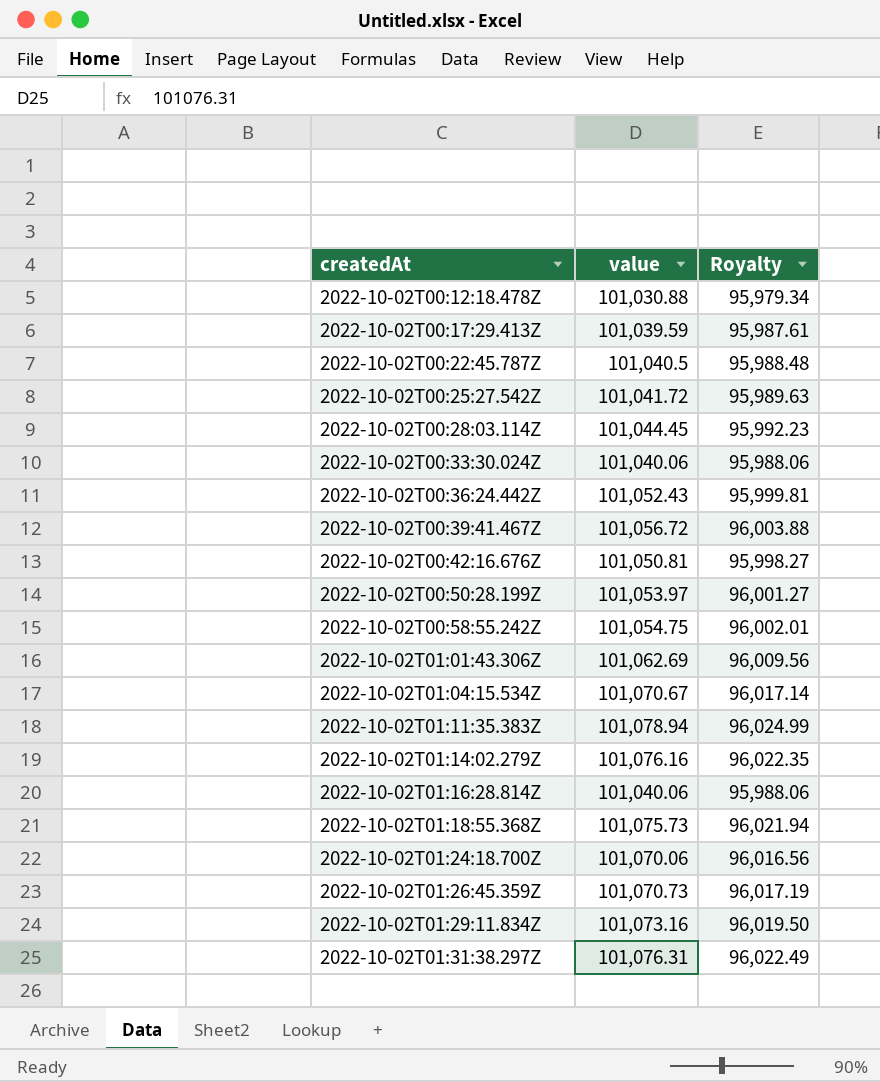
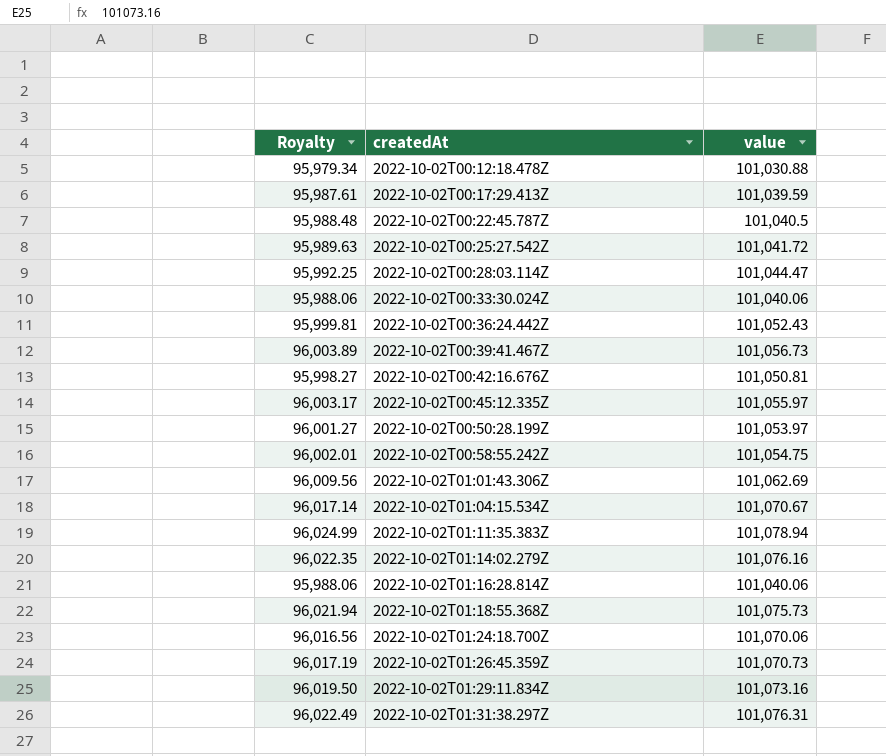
column Royalty | position: 3 -> 1
2022-10-02T00:28:03.114Z | Royalty: 95,992.23 -> 95,992.25
2022-10-02T00:28:03.114Z | value: 101,044.45 -> 101,044.47
2022-10-02T00:39:41.467Z | Royalty: 96,003.88 -> 96,003.89
2022-10-02T00:39:41.467Z | value: 101,056.72 -> 101,056.73
row 2022-10-02T00:45:12.335Z: none -> 96,003.17 | 101,055.97

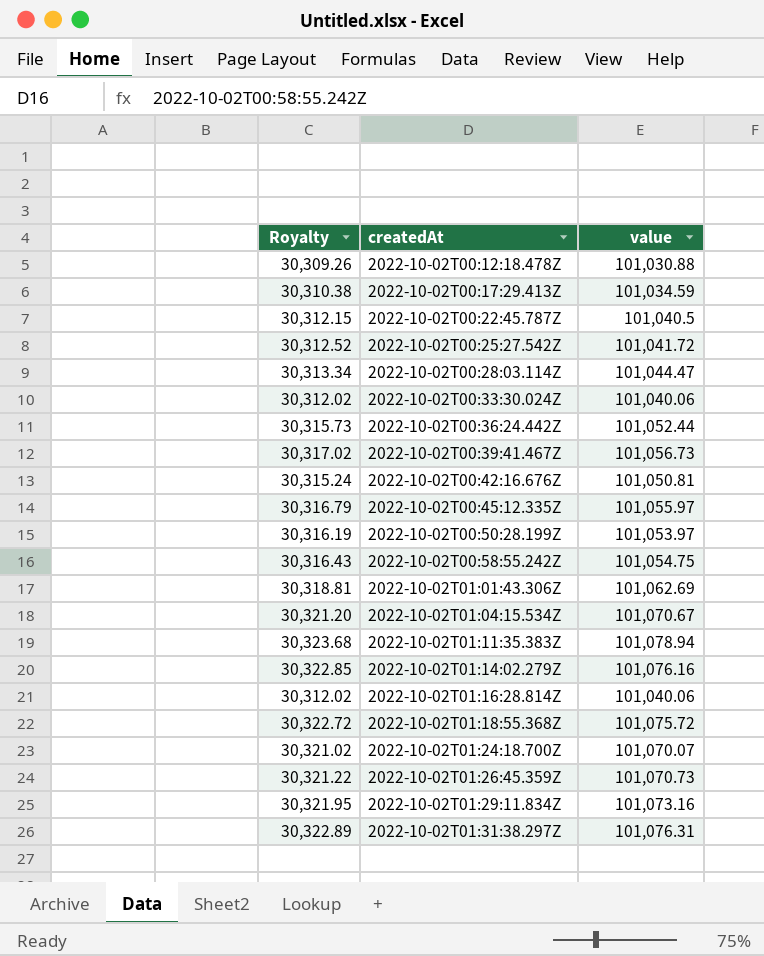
column Royalty | formula: [value] * 0.95 -> [value] * 0.3
2022-10-02T00:17:29.413Z | value: 101,039.59 -> 101,034.59
2022-10-02T00:36:24.442Z | value: 101,052.43 -> 101,052.44
2022-10-02T01:18:55.368Z | value: 101,075.73 -> 101,075.72
2022-10-02T01:24:18.700Z | value: 101,070.06 -> 101,070.07

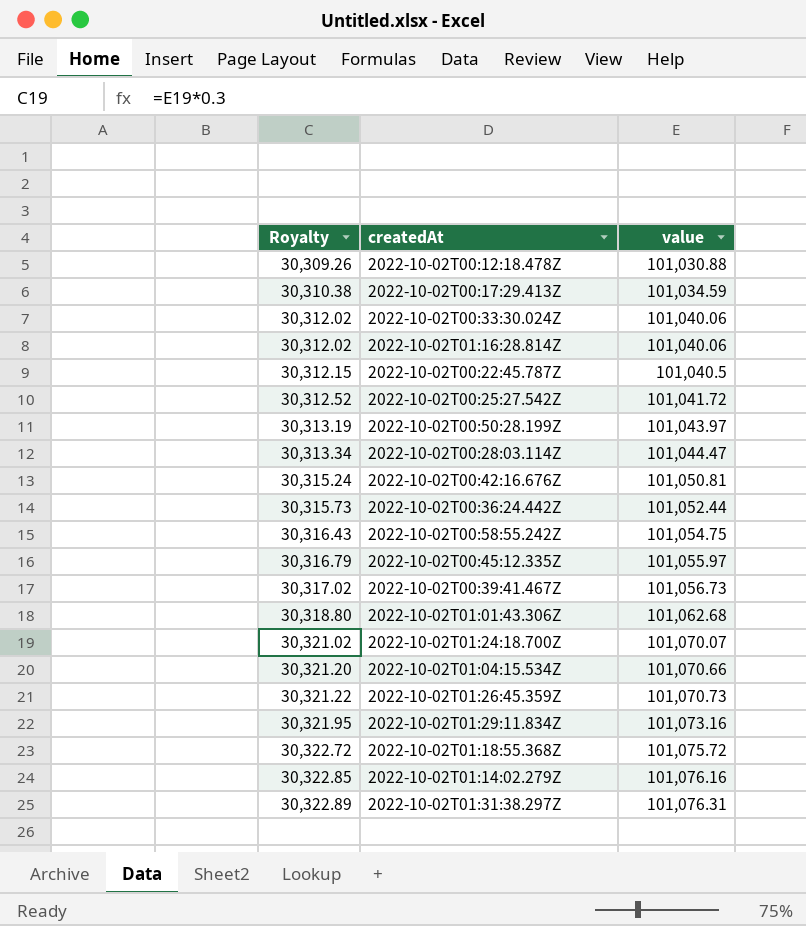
row order: createdAt ascending -> Royalty ascending
row 2022-10-02T01:11:35.383Z: 30,323.68 | 101,078.94 -> none
2022-10-02T00:50:28.199Z | Royalty: 30,316.19 -> 30,313.19
2022-10-02T00:50:28.199Z | value: 101,053.97 -> 101,043.97
2022-10-02T01:01:43.306Z | Royalty: 30,318.81 -> 30,318.80
2022-10-02T01:01:43.306Z | value: 101,062.69 -> 101,062.68
2022-10-02T01:04:15.534Z | value: 101,070.67 -> 101,070.66

